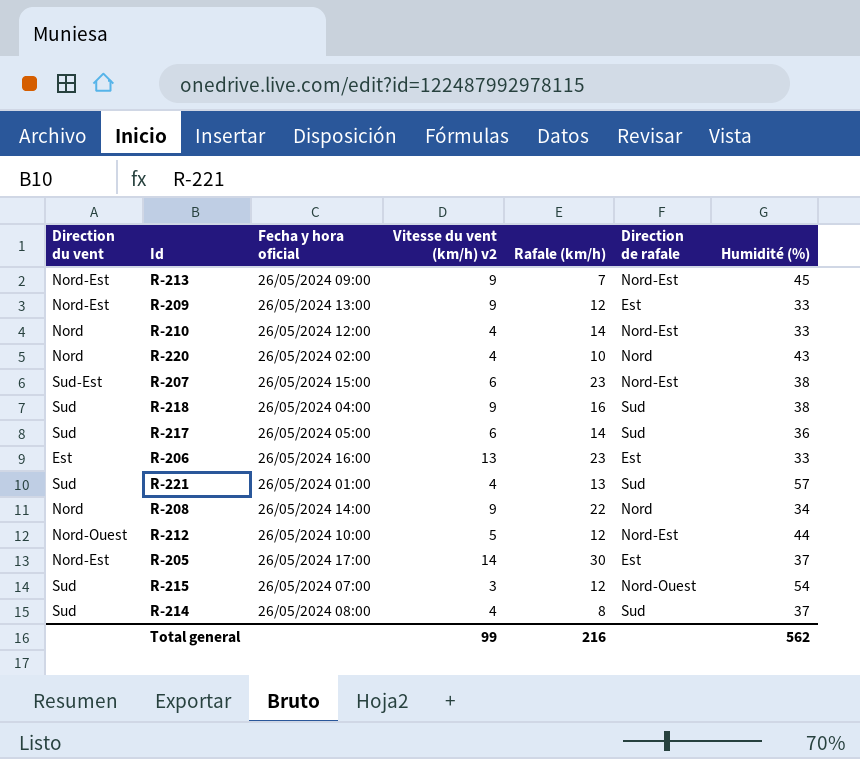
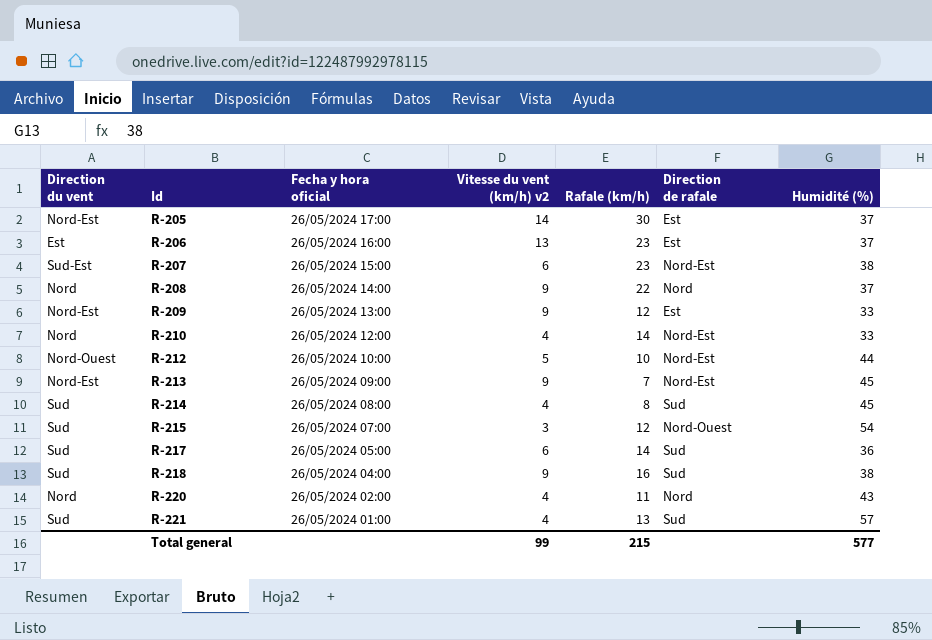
row order: none -> Id ascending
R-206 | Humidité (%): 33 -> 37
R-208 | Humidité (%): 34 -> 37
R-212 | Rafale (km/h): 12 -> 10
R-214 | Humidité (%): 37 -> 45
R-220 | Rafale (km/h): 10 -> 11
Total general | Rafale (km/h): 216 -> 215
Total general | Humidité (%): 562 -> 577

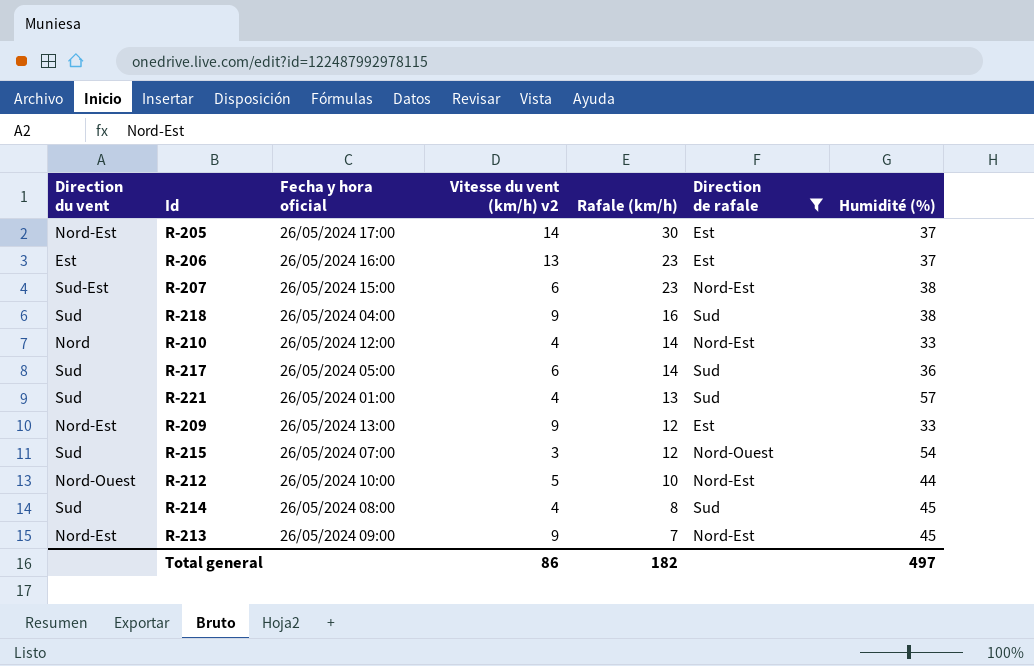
filter: none -> Direction de rafale != Nord
row order: Id ascending -> Rafale (km/h) descending
Total general | Vitesse du vent (km/h) v2: 99 -> 86
Total general | Rafale (km/h): 215 -> 182
Total general | Humidité (%): 577 -> 497

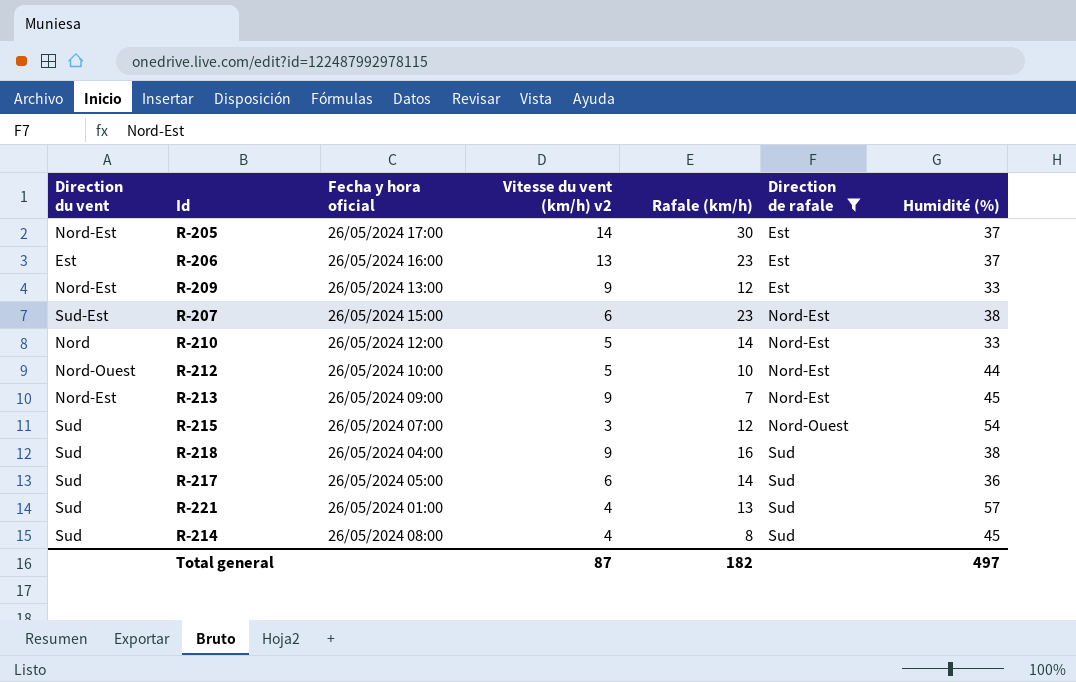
row order: Rafale (km/h) descending -> Direction de rafale ascending
R-210 | Vitesse du vent (km/h) v2: 4 -> 5
Total general | Vitesse du vent (km/h) v2: 86 -> 87

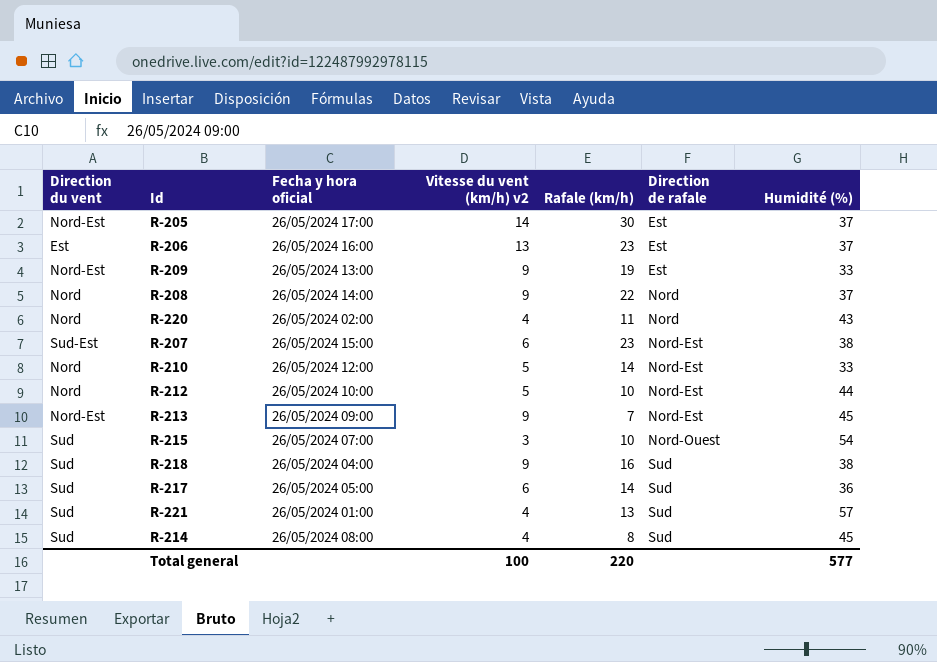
filter: Direction de rafale != Nord -> none
R-209 | Rafale (km/h): 12 -> 19
R-212 | Direction du vent: Nord-Ouest -> Nord
R-215 | Rafale (km/h): 12 -> 10
Total general | Vitesse du vent (km/h) v2: 87 -> 100
Total general | Rafale (km/h): 182 -> 220
Total general | Humidité (%): 497 -> 577

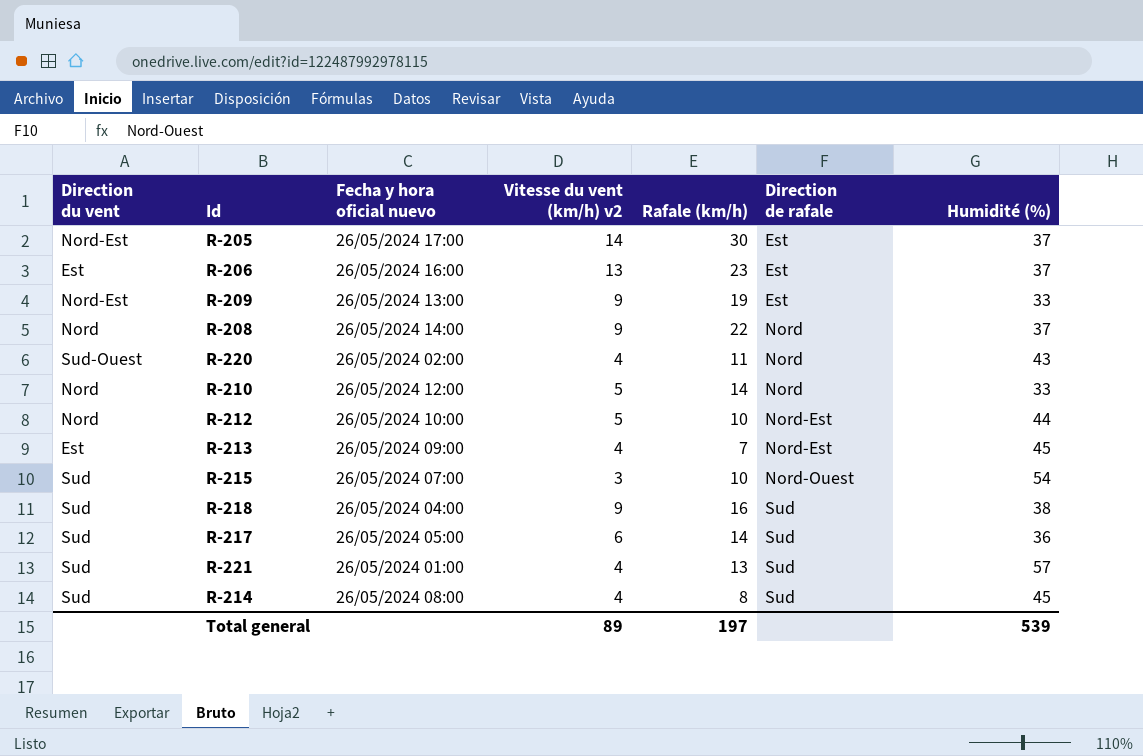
column name: Fecha y hora oficial -> Fecha y hora oficial nuevo
row R-207: Sud-Est | 26/05/2024 15:00 | 6 | 23 | Nord-Est | 38 -> none
R-220 | Direction du vent: Nord -> Sud-Ouest
R-210 | Direction de rafale: Nord-Est -> Nord
R-213 | Direction du vent: Nord-Est -> Est
R-213 | Vitesse du vent (km/h) v2: 9 -> 4
Total general | Vitesse du vent (km/h) v2: 100 -> 89
Total general | Rafale (km/h): 220 -> 197
Total general | Humidité (%): 577 -> 539

